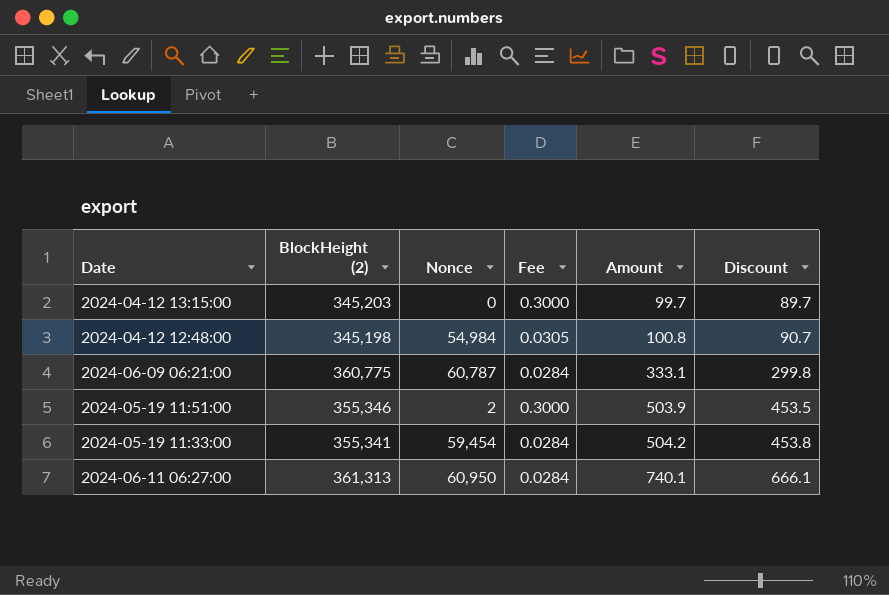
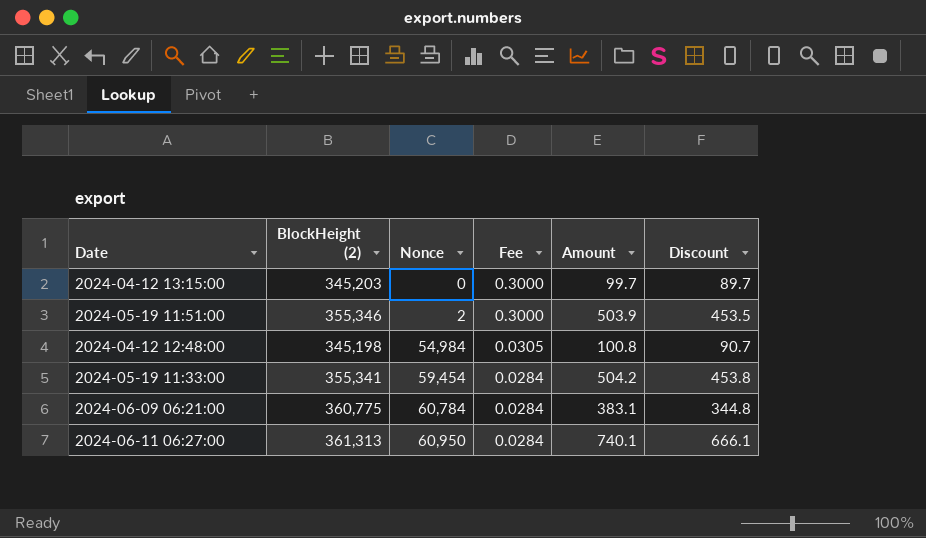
row order: Amount ascending -> Nonce ascending
2024-06-09 06:21:00 | Nonce: 60,787 -> 60,784
2024-06-09 06:21:00 | Amount: 333.1 -> 383.1
2024-06-09 06:21:00 | Discount: 299.8 -> 344.8

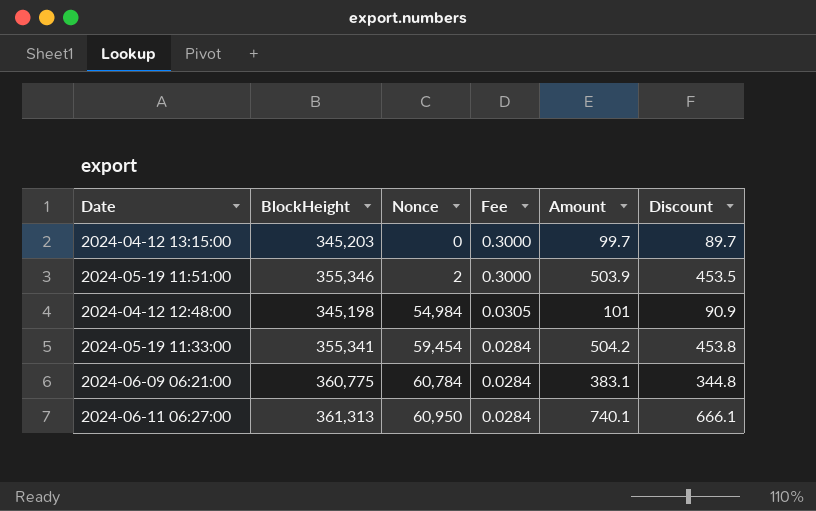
column name: BlockHeight (2) -> BlockHeight
2024-04-12 12:48:00 | Amount: 100.8 -> 101
2024-04-12 12:48:00 | Discount: 90.7 -> 90.9

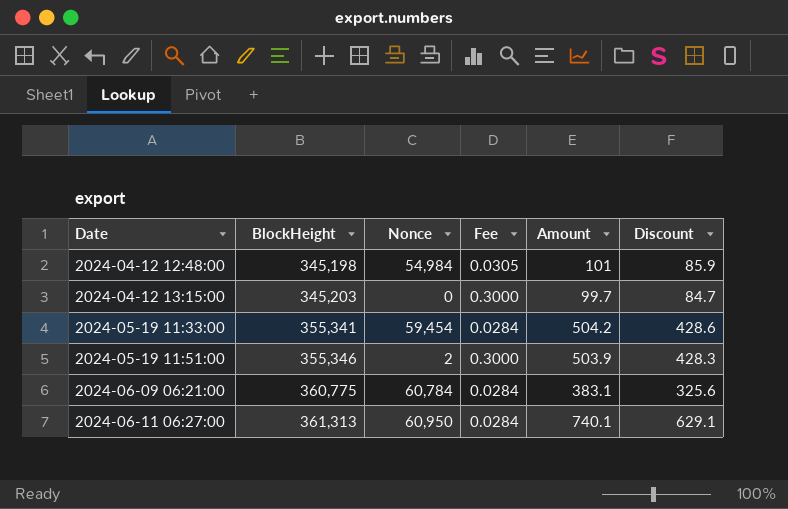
row order: Nonce ascending -> Date ascending
column Discount | formula: [Amount] * 0.9 -> [Amount] * 0.85

